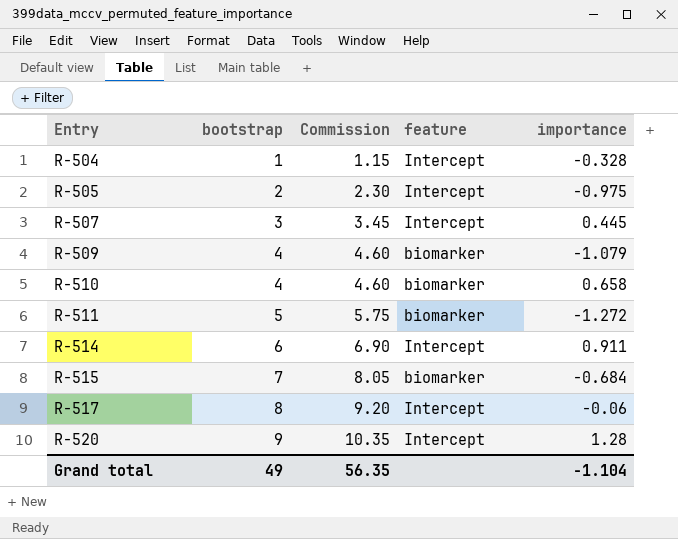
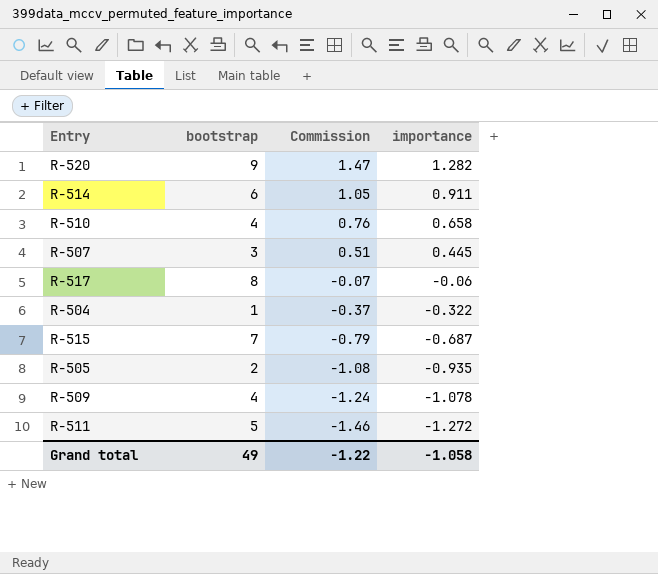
row order: Entry ascending -> Commission descending
column feature | position: 4 -> none
column Commission | formula: [bootstrap] * 1.15 -> [importance] * 1.15
R-520 | importance: 1.28 -> 1.282
R-504 | importance: -0.328 -> -0.322
R-515 | importance: -0.684 -> -0.687
R-505 | importance: -0.975 -> -0.935
R-509 | importance: -1.079 -> -1.078
Grand total | Commission: 56.35 -> -1.22
Grand total | importance: -1.104 -> -1.058

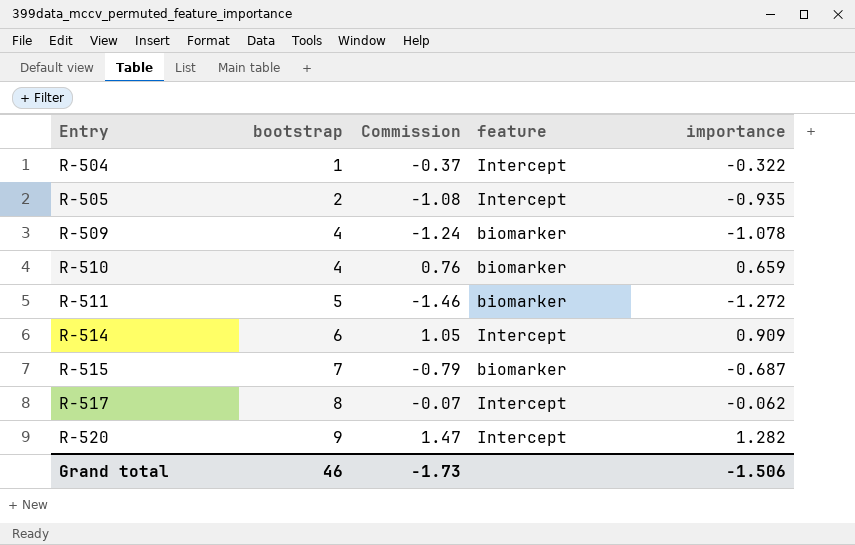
row order: Commission descending -> Entry ascending
column feature | position: none -> 4
row R-507: 3 | 0.51 | 0.445 -> none
R-510 | importance: 0.658 -> 0.659
R-514 | importance: 0.911 -> 0.909
R-517 | importance: -0.06 -> -0.062
Grand total | bootstrap: 49 -> 46
Grand total | Commission: -1.22 -> -1.73
Grand total | importance: -1.058 -> -1.506

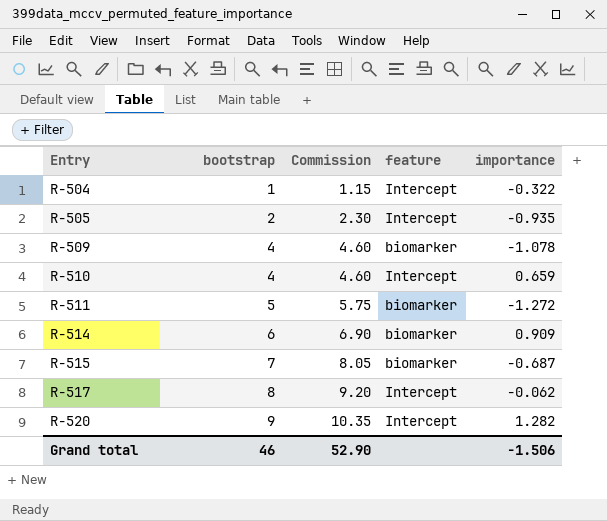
column Commission | formula: [importance] * 1.15 -> [bootstrap] * 1.15
R-510 | feature: biomarker -> Intercept
R-514 | feature: Intercept -> biomarker
Grand total | Commission: -1.73 -> 52.90

